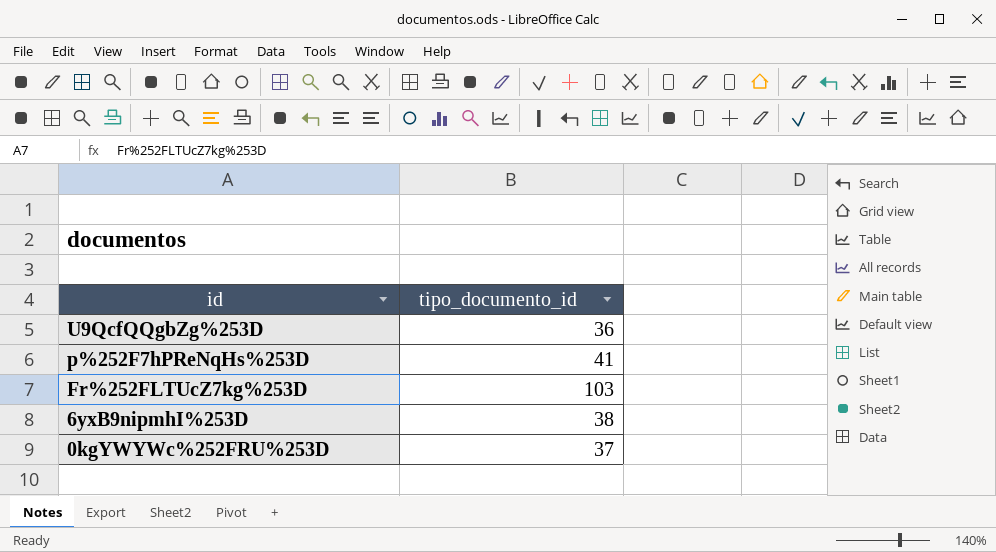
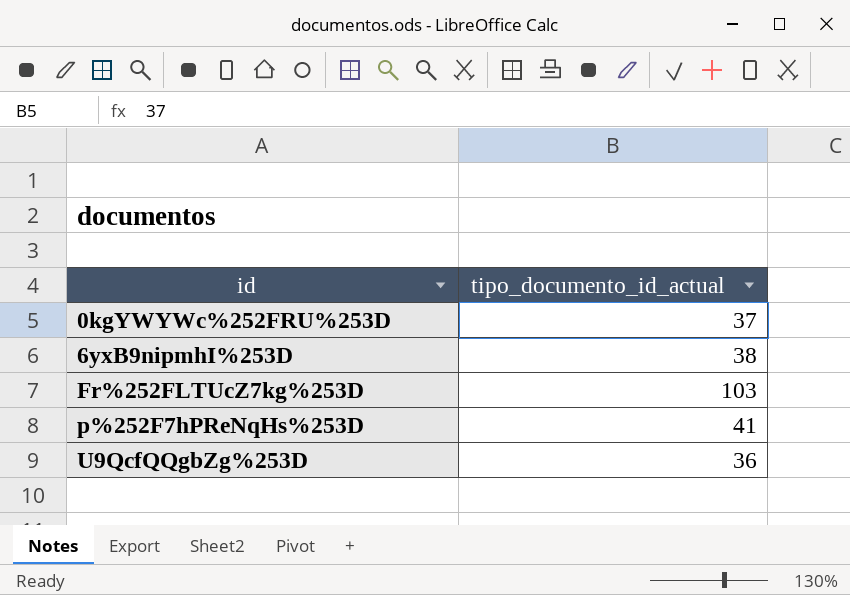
row order: id descending -> id ascending
column name: tipo_documento_id -> tipo_documento_id_actual

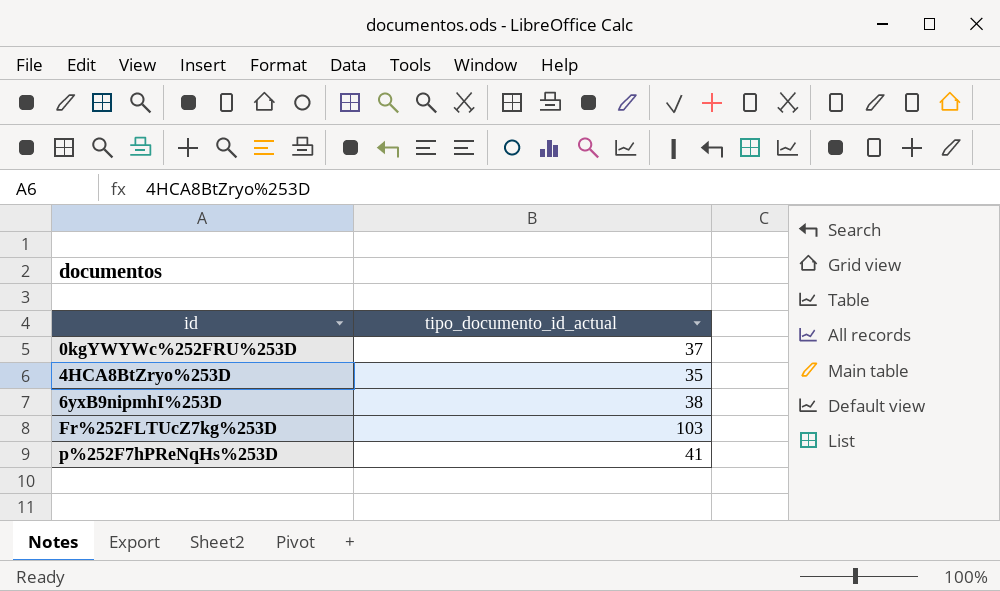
row U9QcfQQgbZg%253D: 36 -> none
row 4HCA8BtZryo%253D: none -> 35

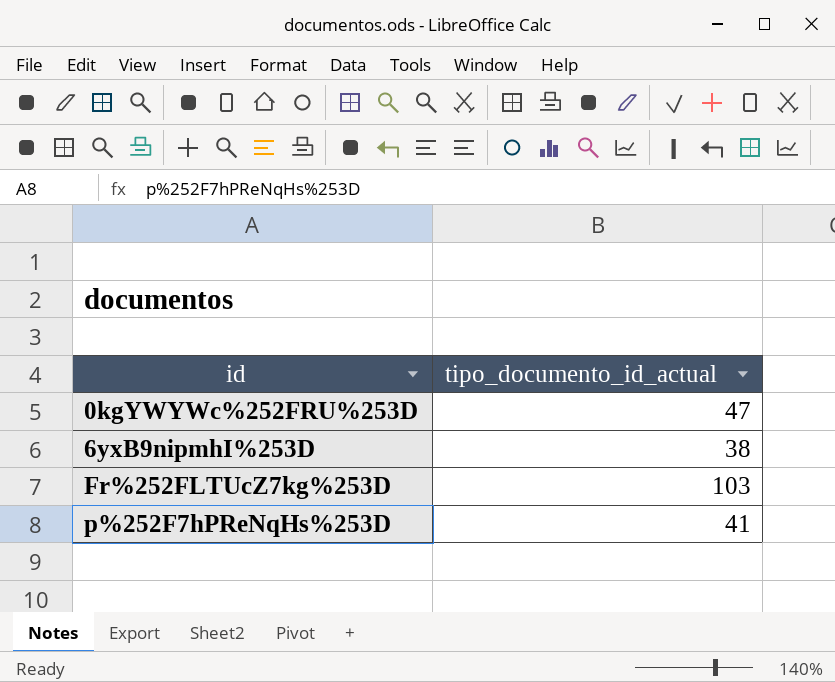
row 4HCA8BtZryo%253D: 35 -> none
0kgYWYWc%252FRU%253D | tipo_documento_id_actual: 37 -> 47

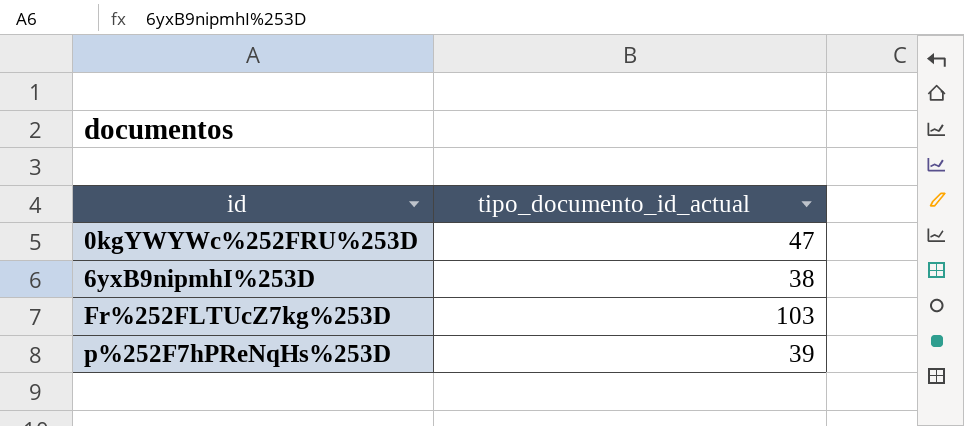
p%252F7hPReNqHs%253D | tipo_documento_id_actual: 41 -> 39

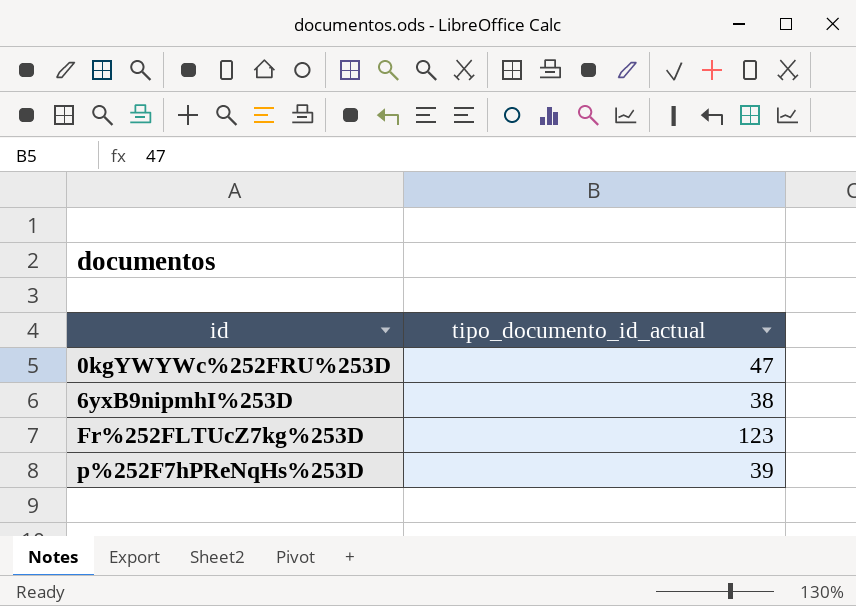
Fr%252FLTUcZ7kg%253D | tipo_documento_id_actual: 103 -> 123

